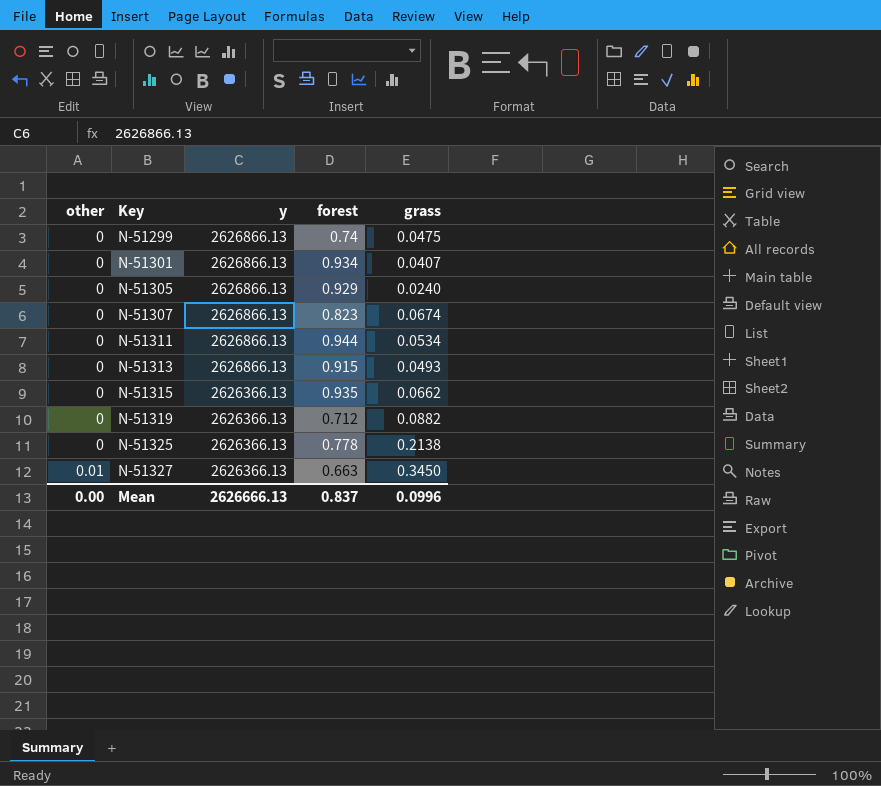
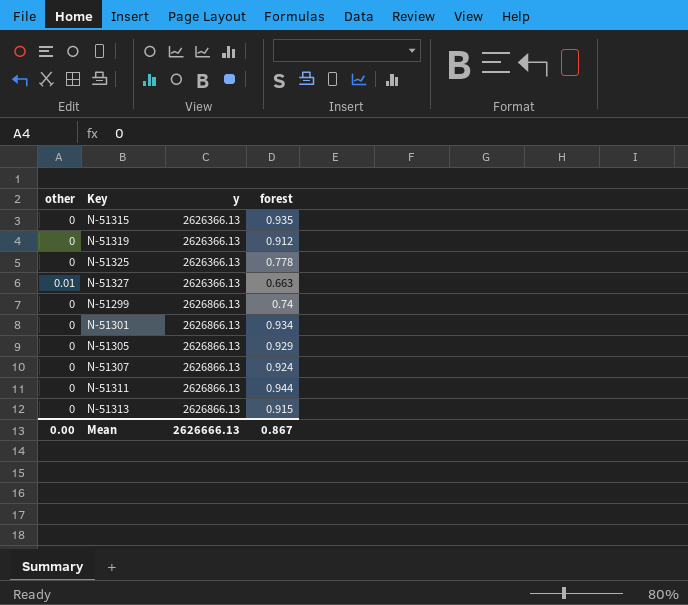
row order: other ascending -> y ascending
column grass | position: 5 -> none
N-51319 | forest: 0.712 -> 0.912
N-51307 | forest: 0.823 -> 0.924
Mean | forest: 0.837 -> 0.867

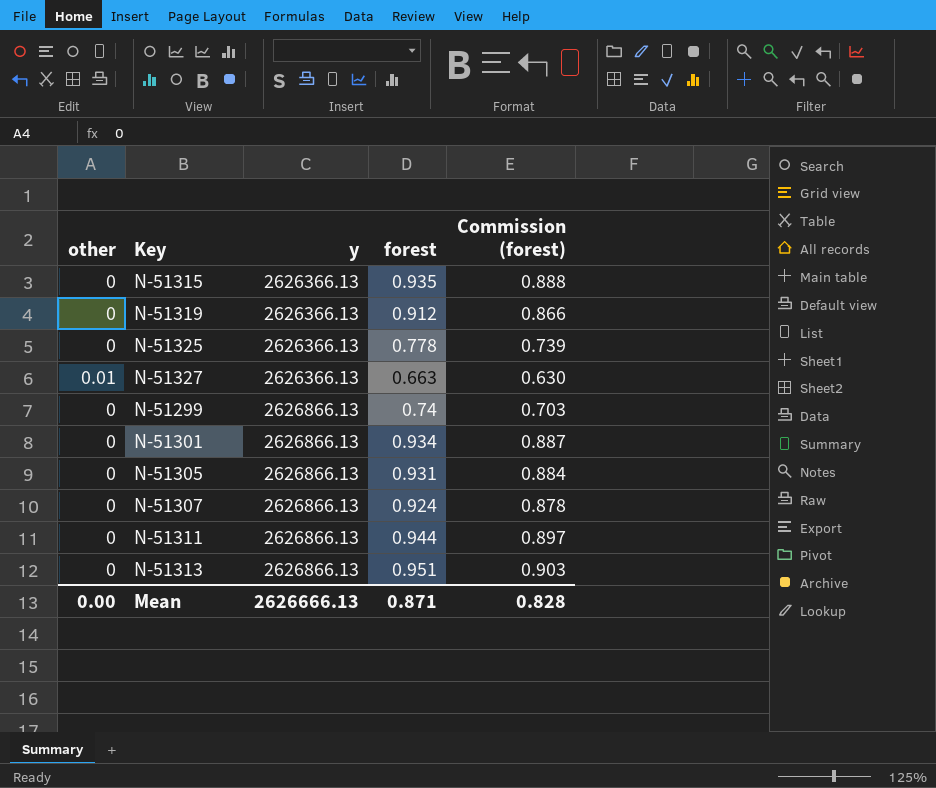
column Commission (forest) | formula: none -> [forest] * 0.95
N-51305 | forest: 0.929 -> 0.931
N-51313 | forest: 0.915 -> 0.951
Mean | forest: 0.867 -> 0.871

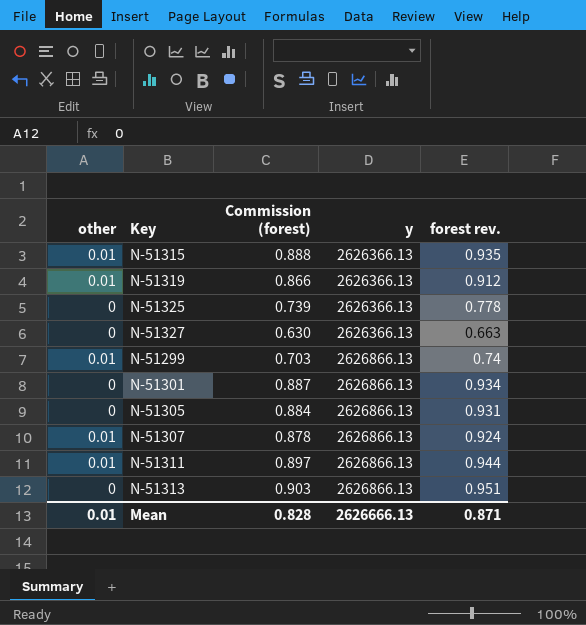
column Commission (forest) | position: 5 -> 3
column name: forest -> forest rev.
N-51315 | other: 0 -> 0.01
N-51319 | other: 0 -> 0.01
N-51327 | other: 0.01 -> 0
N-51299 | other: 0 -> 0.01
N-51307 | other: 0 -> 0.01
N-51311 | other: 0 -> 0.01
Mean | other: 0.00 -> 0.01

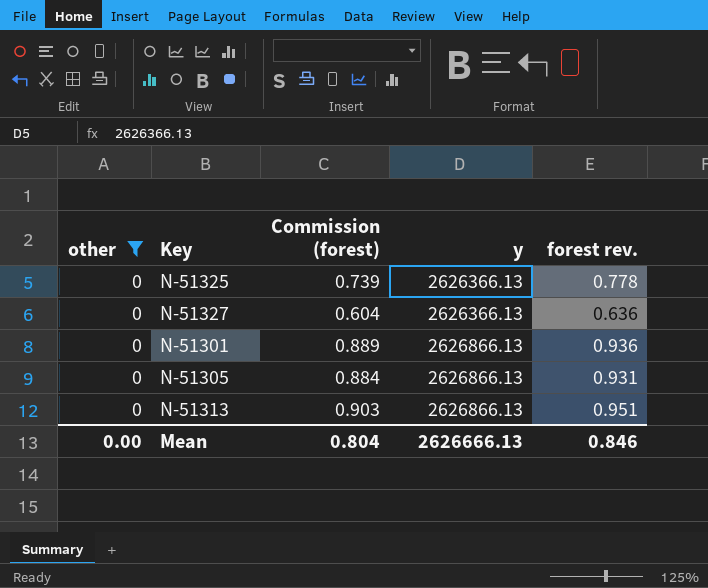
filter: none -> other = 0
N-51327 | Commission (forest): 0.630 -> 0.604
N-51327 | forest rev.: 0.663 -> 0.636
N-51301 | Commission (forest): 0.887 -> 0.889
N-51301 | forest rev.: 0.934 -> 0.936
Mean | other: 0.01 -> 0.00
Mean | Commission (forest): 0.828 -> 0.804
Mean | forest rev.: 0.871 -> 0.846

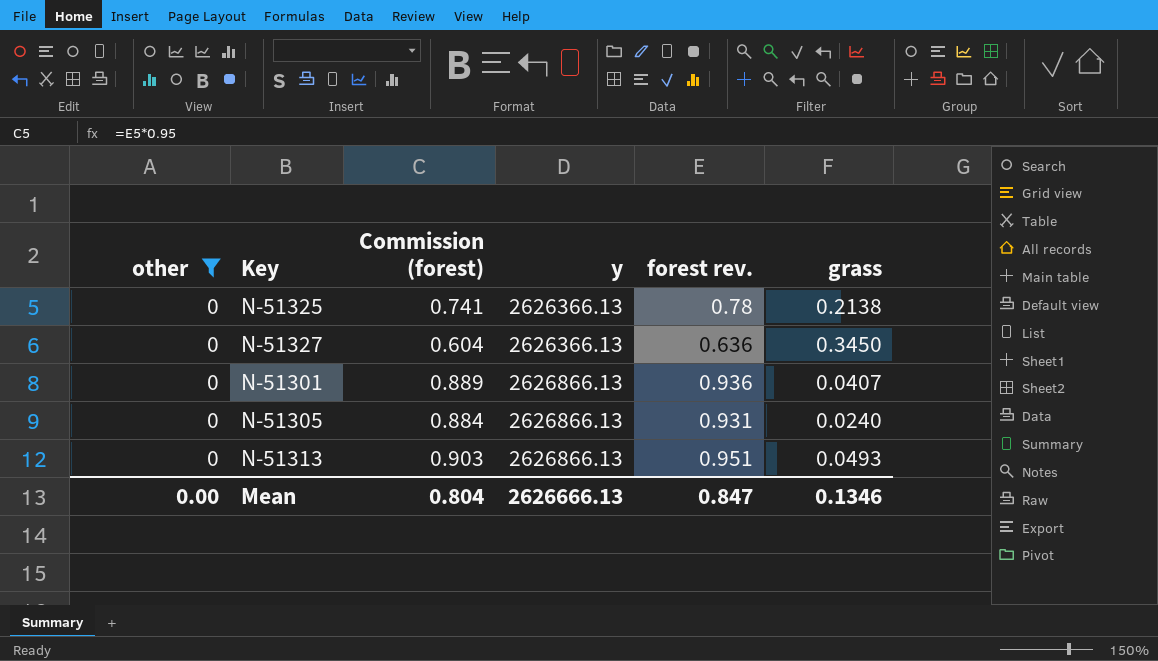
column grass | position: none -> 6
N-51325 | Commission (forest): 0.739 -> 0.741
N-51325 | forest rev.: 0.778 -> 0.78
Mean | forest rev.: 0.846 -> 0.847

